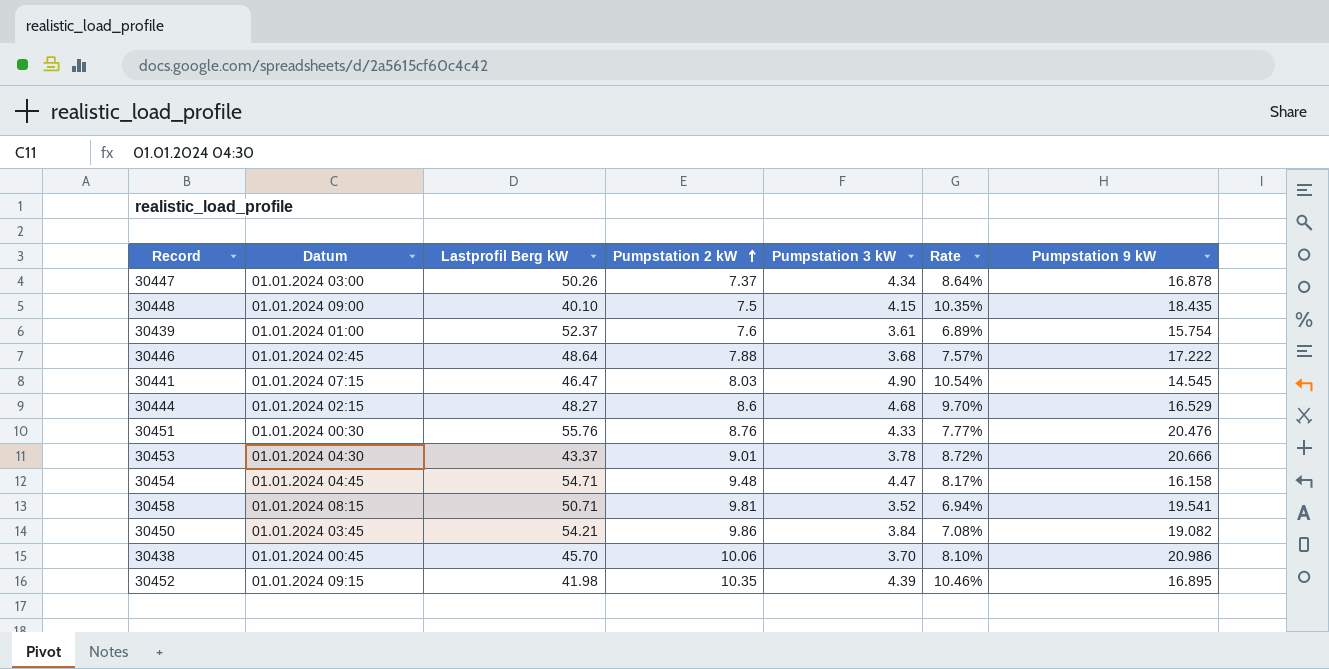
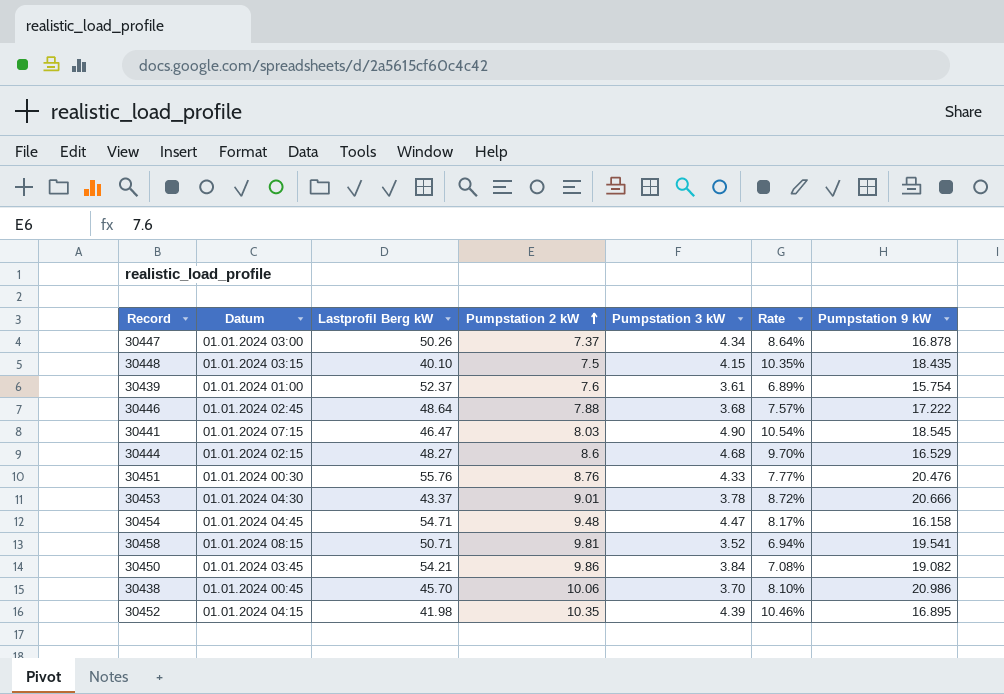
30448 | Datum: 01.01.2024 09:00 -> 01.01.2024 03:15
30441 | Pumpstation 9 kW: 14.545 -> 18.545
30452 | Datum: 01.01.2024 09:15 -> 01.01.2024 04:15

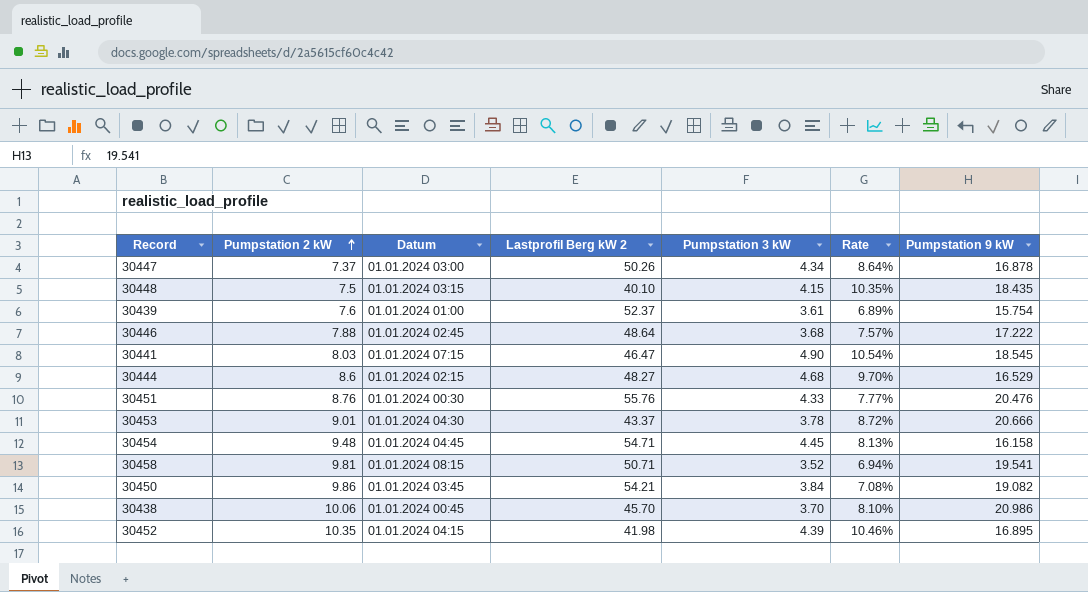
column Pumpstation 2 kW | position: 4 -> 2
column name: Lastprofil Berg kW -> Lastprofil Berg kW 2
30454 | Pumpstation 3 kW: 4.47 -> 4.45
30454 | Rate: 8.17% -> 8.13%

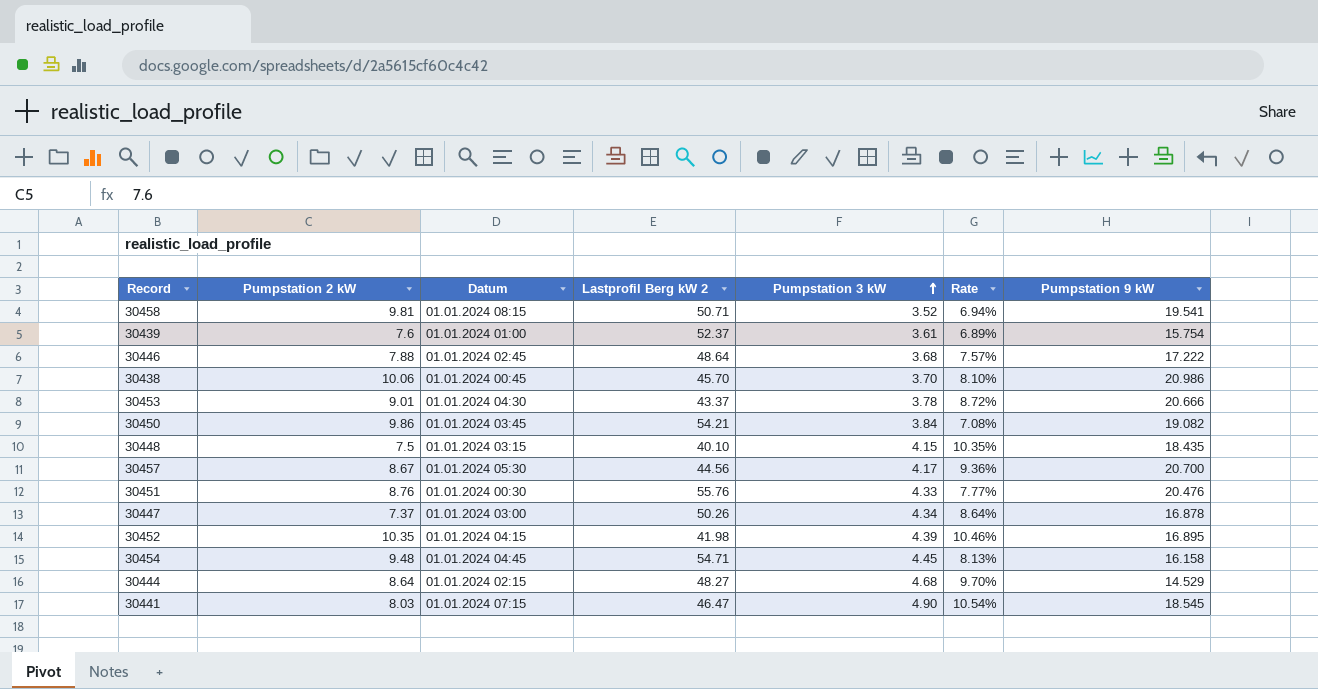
row order: Pumpstation 2 kW ascending -> Pumpstation 3 kW ascending
row 30457: none -> 8.67 | 01.01.2024 05:30 | 44.56 | 4.17 | 9.36% | 20.700
30444 | Pumpstation 2 kW: 8.6 -> 8.64
30444 | Pumpstation 9 kW: 16.529 -> 14.529

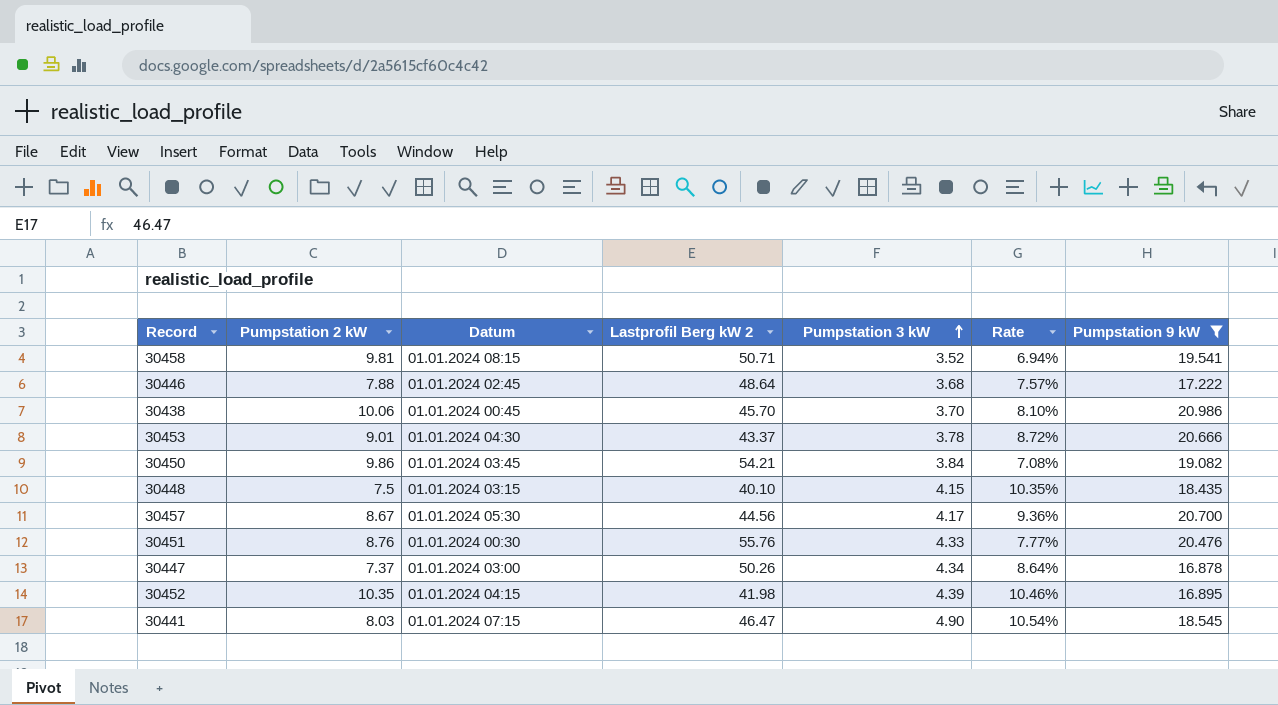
filter: none -> Pumpstation 9 kW >= 16.878

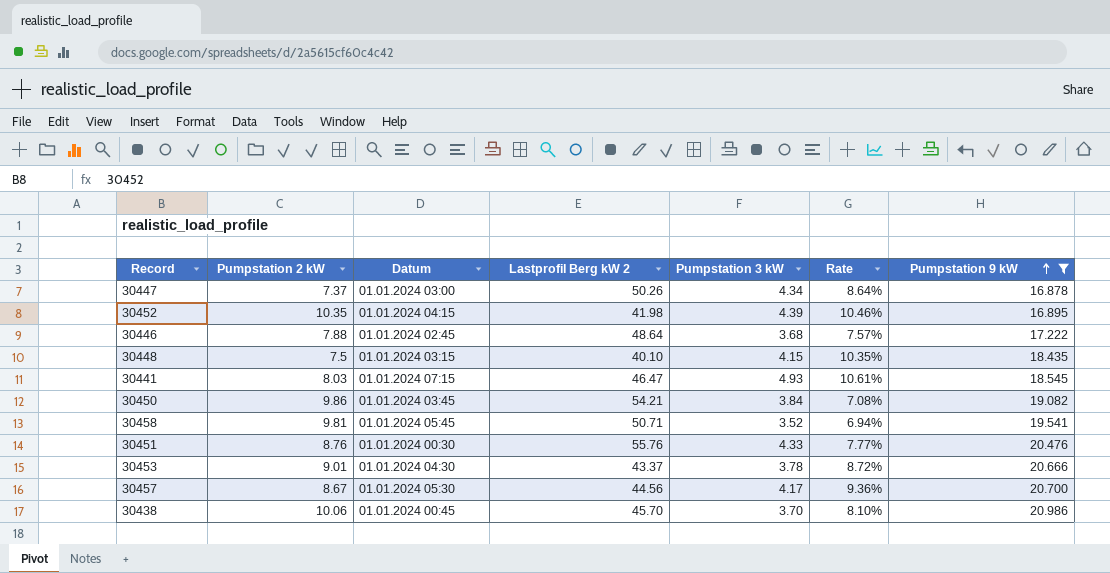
row order: Pumpstation 3 kW ascending -> Pumpstation 9 kW ascending
30441 | Pumpstation 3 kW: 4.90 -> 4.93
30441 | Rate: 10.54% -> 10.61%
30458 | Datum: 01.01.2024 08:15 -> 01.01.2024 05:45

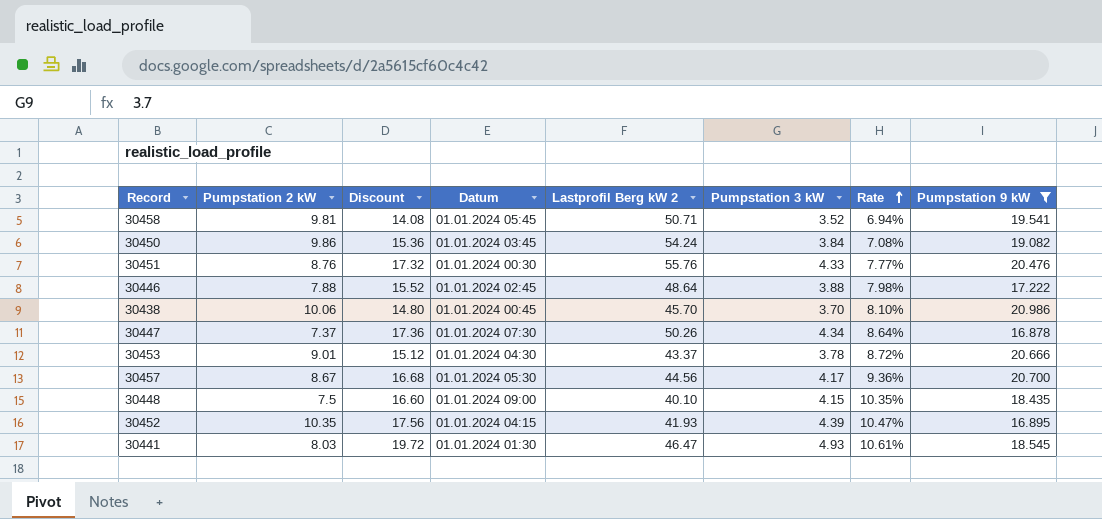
row order: Pumpstation 9 kW ascending -> Rate ascending
column Discount | formula: none -> [Pumpstation 3 kW] * 4
30450 | Lastprofil Berg kW 2: 54.21 -> 54.24
30446 | Pumpstation 3 kW: 3.68 -> 3.88
30446 | Rate: 7.57% -> 7.98%
30447 | Datum: 01.01.2024 03:00 -> 01.01.2024 07:30
30448 | Datum: 01.01.2024 03:15 -> 01.01.2024 09:00
30452 | Lastprofil Berg kW 2: 41.98 -> 41.93
30452 | Rate: 10.46% -> 10.47%
30441 | Datum: 01.01.2024 07:15 -> 01.01.2024 01:30

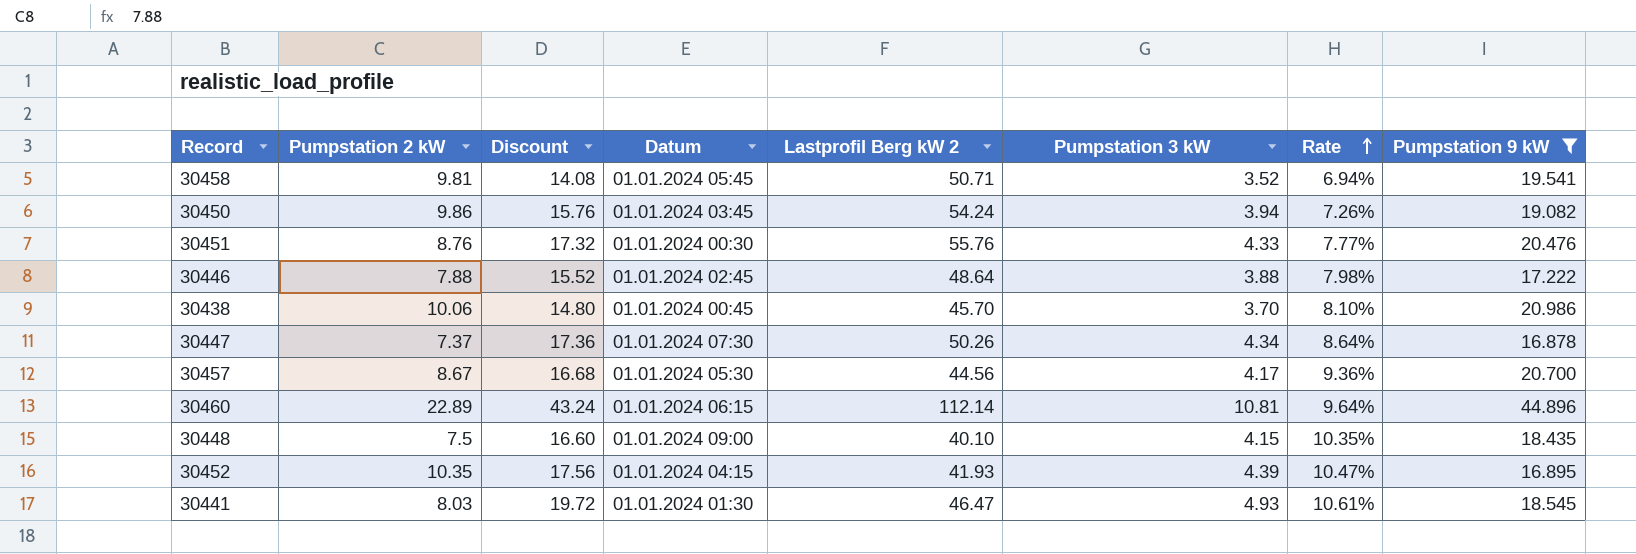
row 30453: 9.01 | 15.12 | 01.01.2024 04:30 | 43.37 | 3.78 | 8.72% | 20.666 -> none
30450 | Discount: 15.36 -> 15.76
30450 | Pumpstation 3 kW: 3.84 -> 3.94
30450 | Rate: 7.08% -> 7.26%
row 30460: none -> 22.89 | 43.24 | 01.01.2024 06:15 | 112.14 | 10.81 | 9.64% | 44.896

